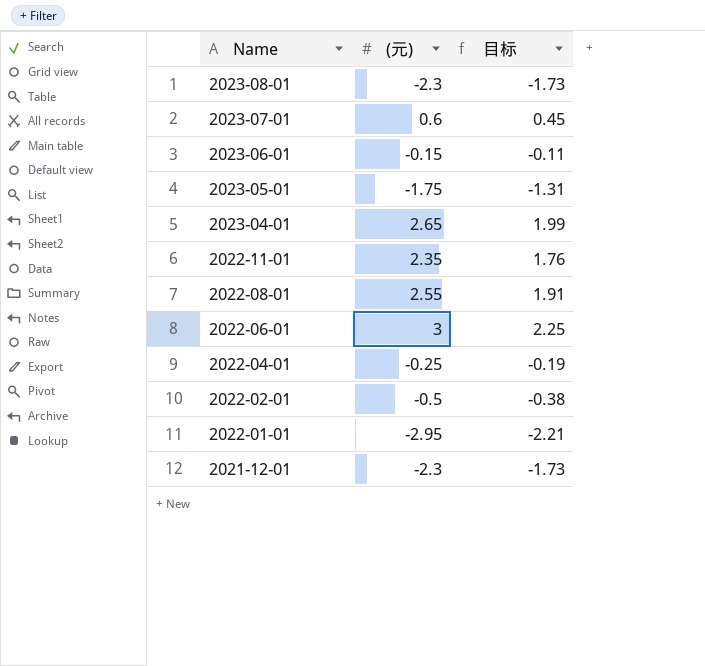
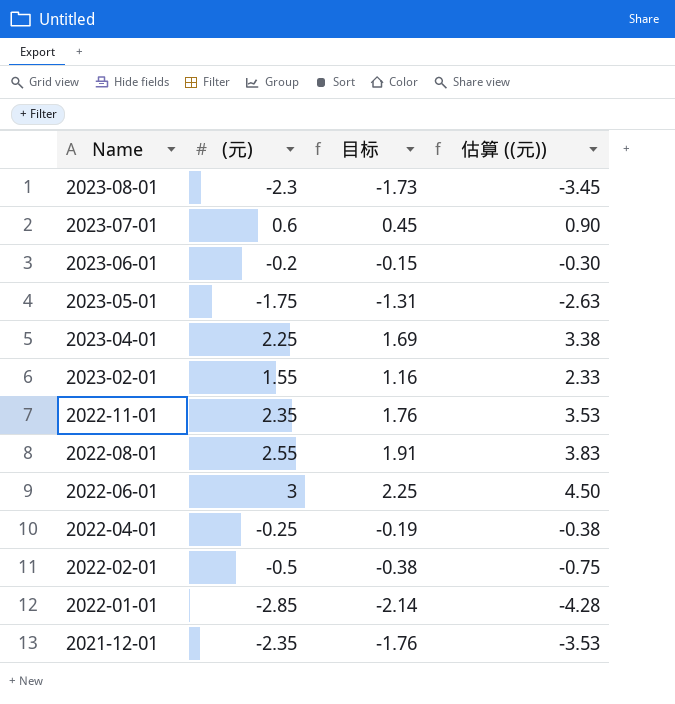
column 估算 ((元)) | formula: none -> [(元)] * 1.5
2023-06-01 | (元): -0.15 -> -0.2
2023-06-01 | 目标: -0.11 -> -0.15
2023-04-01 | (元): 2.65 -> 2.25
2023-04-01 | 目标: 1.99 -> 1.69
row 2023-02-01: none -> 1.55 | 1.16 | 2.33
2022-01-01 | (元): -2.95 -> -2.85
2022-01-01 | 目标: -2.21 -> -2.14
2021-12-01 | (元): -2.3 -> -2.35
2021-12-01 | 目标: -1.73 -> -1.76

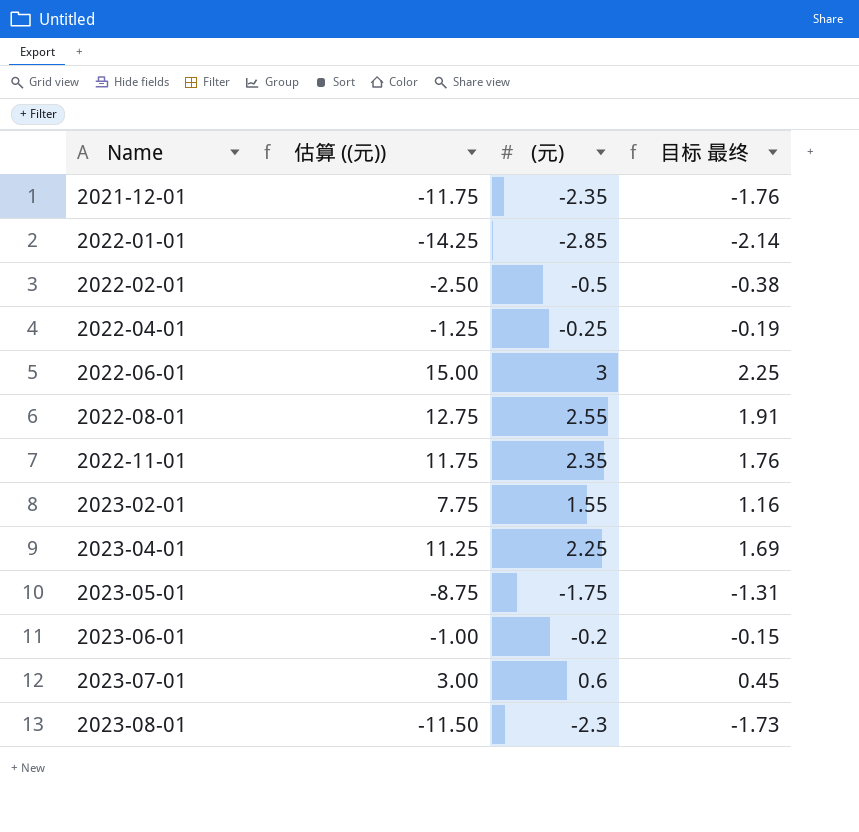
row order: Name descending -> Name ascending
column 估算 ((元)) | formula: [(元)] * 1.5 -> [(元)] * 5
column 估算 ((元)) | position: 4 -> 2
column name: 目标 -> 目标 最终

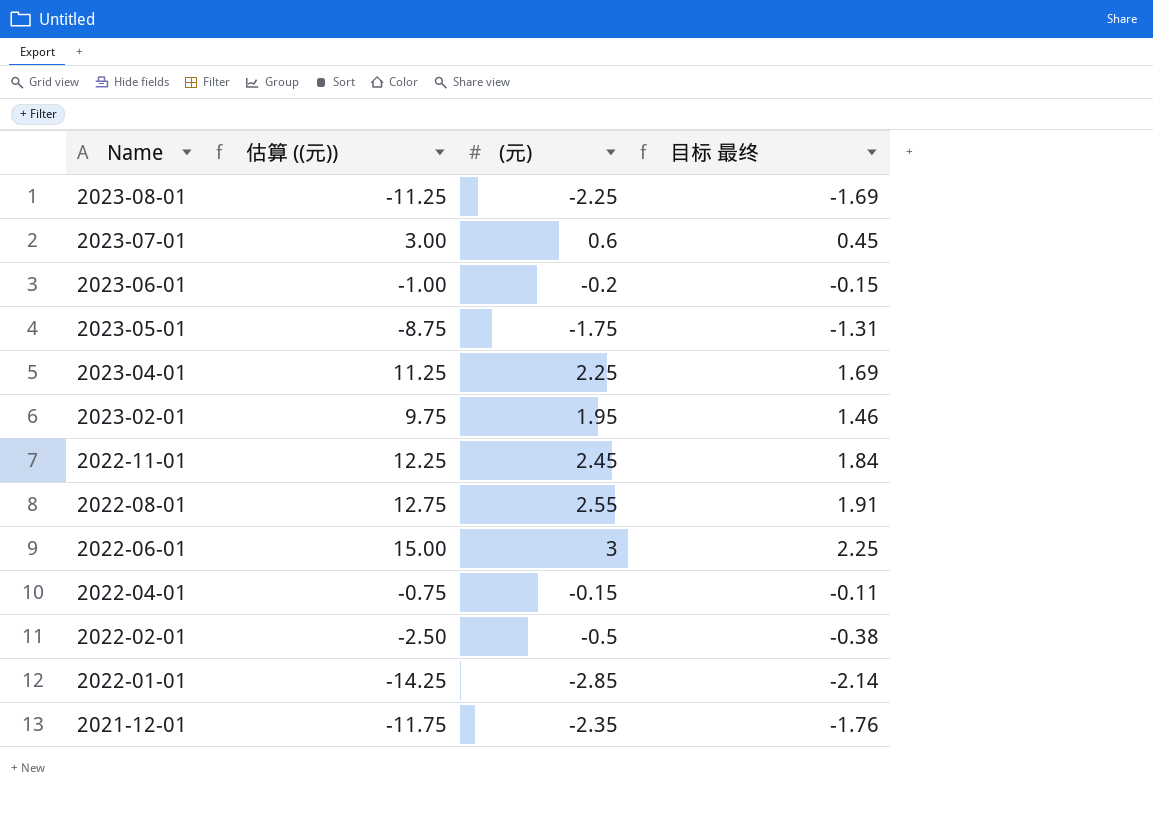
row order: Name ascending -> Name descending
2023-08-01 | 估算 ((元)): -11.50 -> -11.25
2023-08-01 | (元): -2.3 -> -2.25
2023-08-01 | 目标 最终: -1.73 -> -1.69
2023-02-01 | 估算 ((元)): 7.75 -> 9.75
2023-02-01 | (元): 1.55 -> 1.95
2023-02-01 | 目标 最终: 1.16 -> 1.46
2022-11-01 | 估算 ((元)): 11.75 -> 12.25
2022-11-01 | (元): 2.35 -> 2.45
2022-11-01 | 目标 最终: 1.76 -> 1.84
2022-04-01 | 估算 ((元)): -1.25 -> -0.75
2022-04-01 | (元): -0.25 -> -0.15
2022-04-01 | 目标 最终: -0.19 -> -0.11

